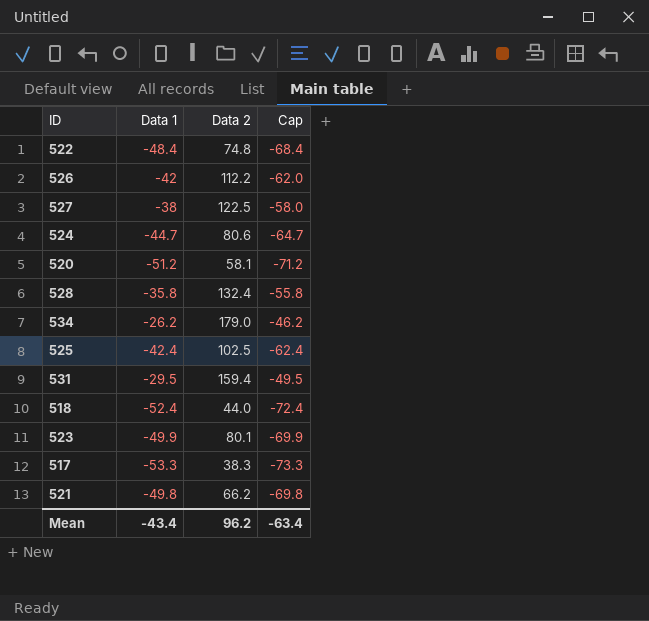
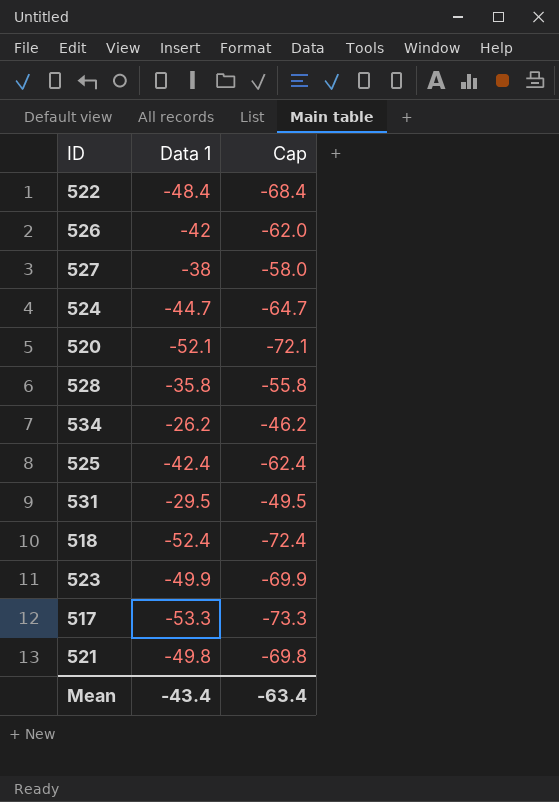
column Data 2 | position: 3 -> none
520 | Data 1: -51.2 -> -52.1
520 | Cap: -71.2 -> -72.1

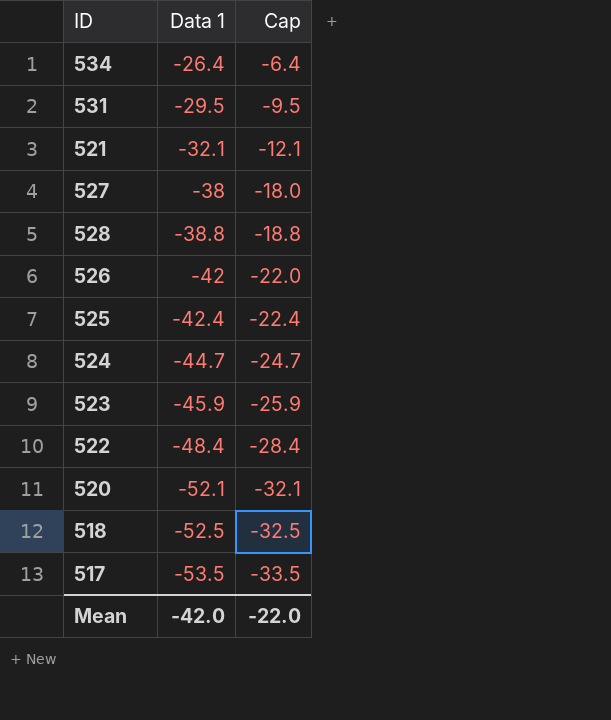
row order: none -> Data 1 descending
column Cap | formula: [Data 1] - 20 -> [Data 1] + 20
534 | Data 1: -26.2 -> -26.4
521 | Data 1: -49.8 -> -32.1
528 | Data 1: -35.8 -> -38.8
523 | Data 1: -49.9 -> -45.9
518 | Data 1: -52.4 -> -52.5
517 | Data 1: -53.3 -> -53.5
Mean | Data 1: -43.4 -> -42.0
Mean | Cap: -63.4 -> -22.0

